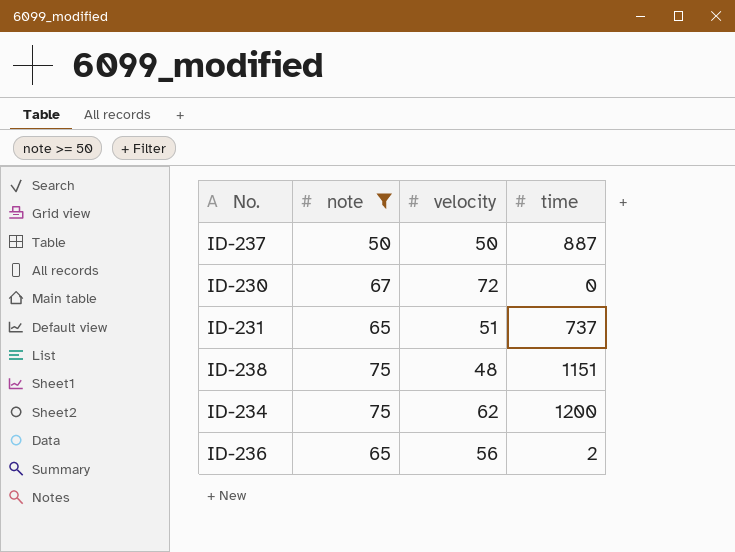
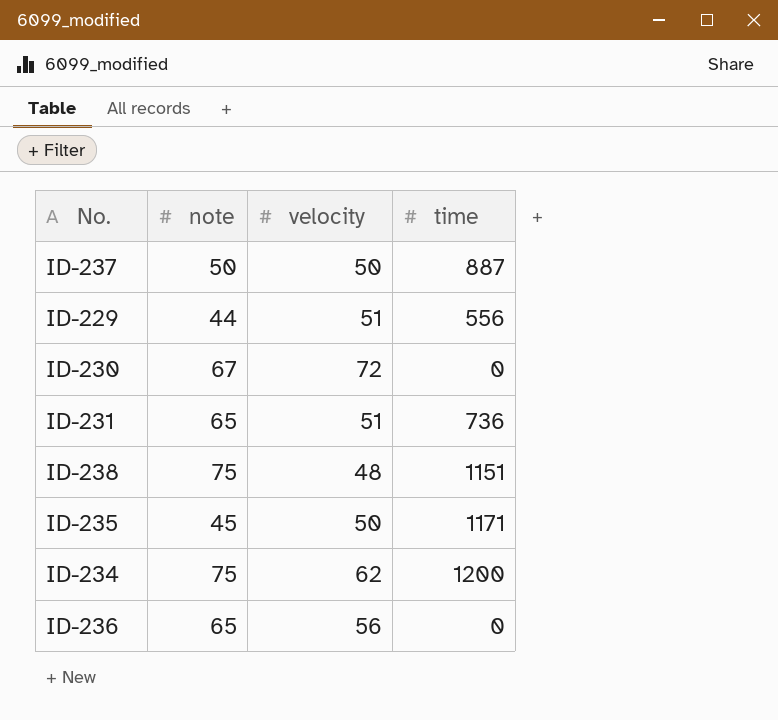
filter: note >= 50 -> none
ID-231 | time: 737 -> 736
ID-236 | time: 2 -> 0

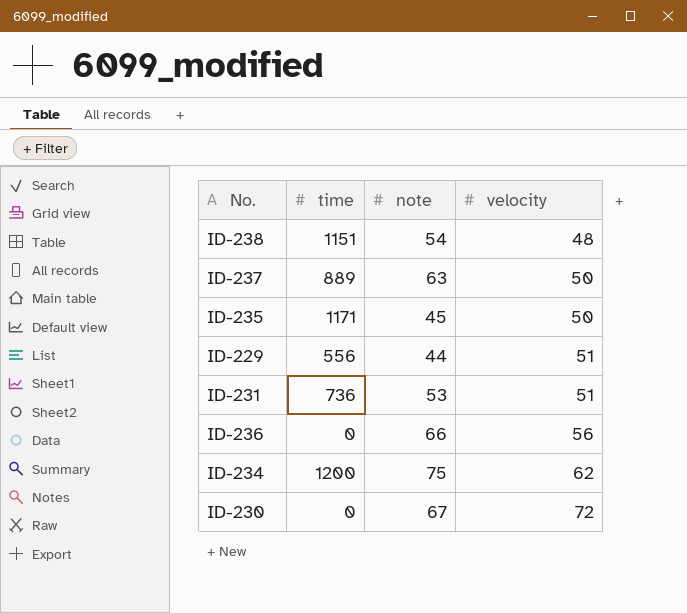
row order: none -> velocity ascending
column time | position: 4 -> 2
ID-238 | note: 75 -> 54
ID-237 | time: 887 -> 889
ID-237 | note: 50 -> 63
ID-231 | note: 65 -> 53
ID-236 | note: 65 -> 66

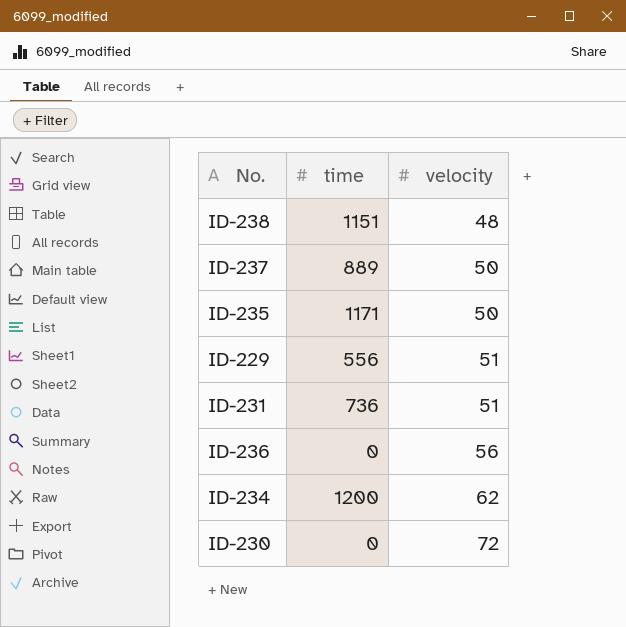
column note | position: 3 -> none

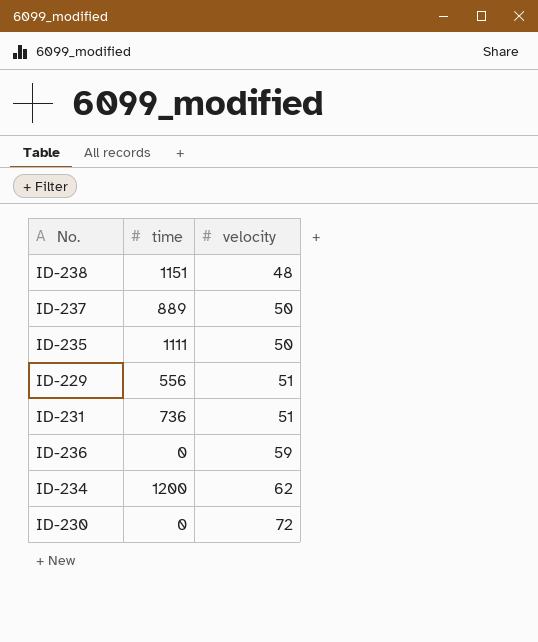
ID-235 | time: 1171 -> 1111
ID-236 | velocity: 56 -> 59

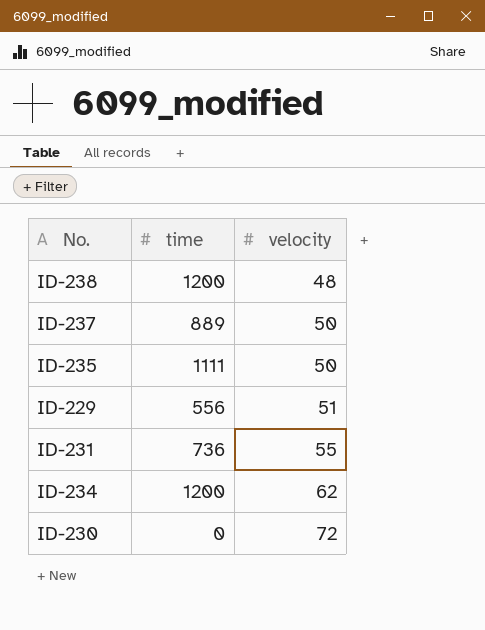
row ID-236: 0 | 59 -> none
ID-238 | time: 1151 -> 1200
ID-231 | velocity: 51 -> 55

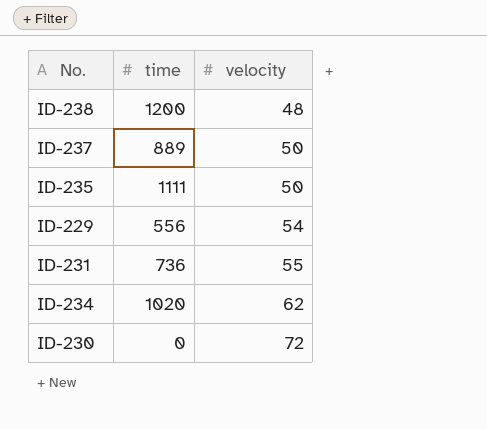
ID-229 | velocity: 51 -> 54
ID-234 | time: 1200 -> 1020

